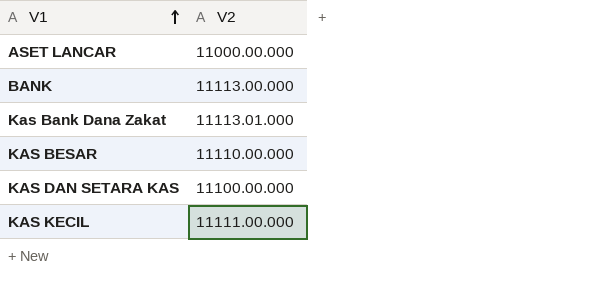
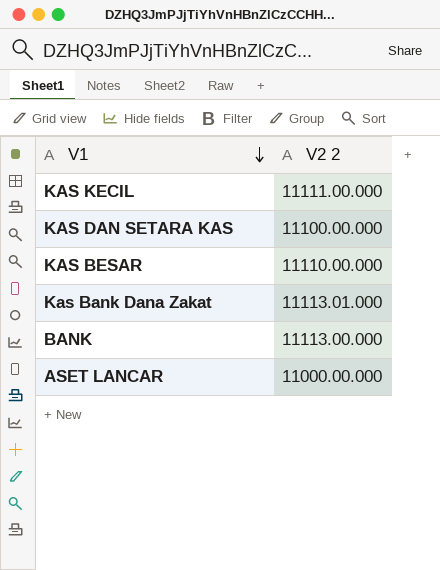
row order: V1 ascending -> V1 descending
column name: V2 -> V2 2

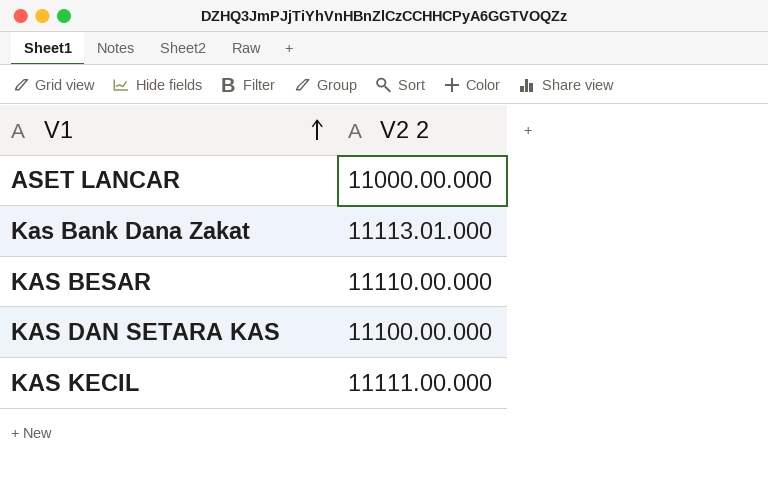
row order: V1 descending -> V1 ascending
row BANK: 11113.00.000 -> none

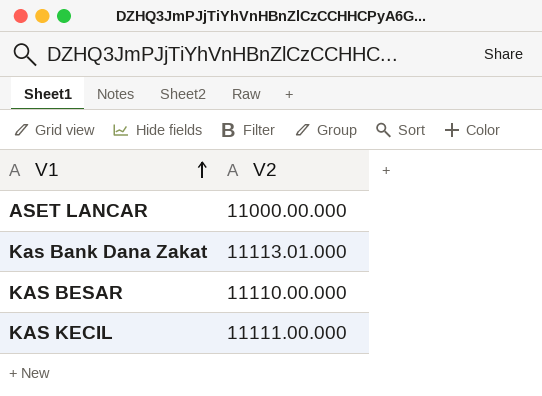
column name: V2 2 -> V2
row KAS DAN SETARA KAS: 11100.00.000 -> none

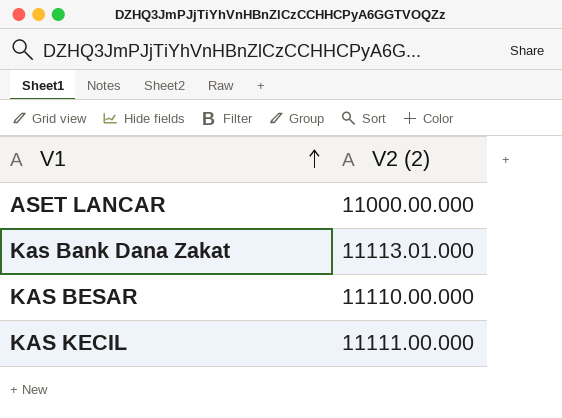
column name: V2 -> V2 (2)

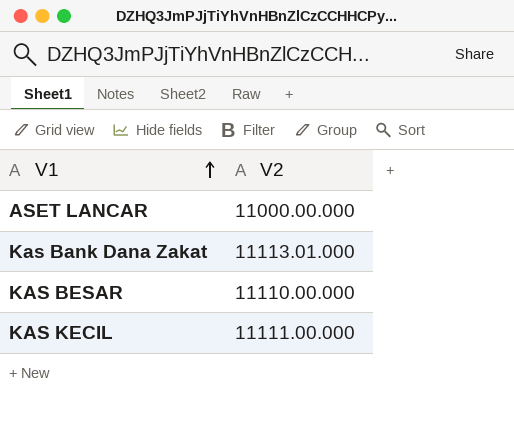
column name: V2 (2) -> V2

